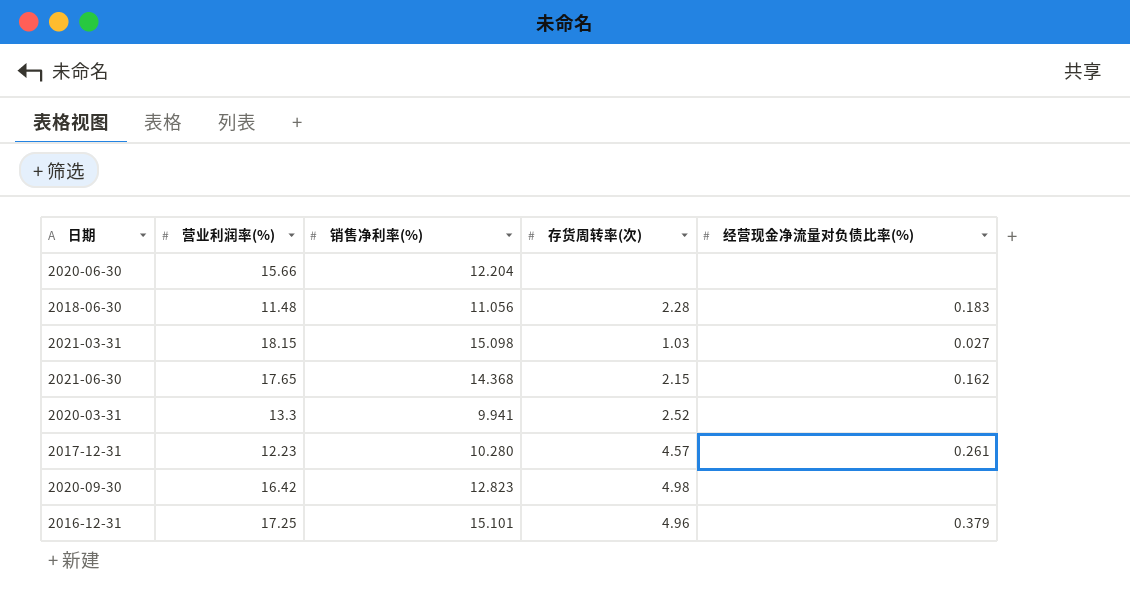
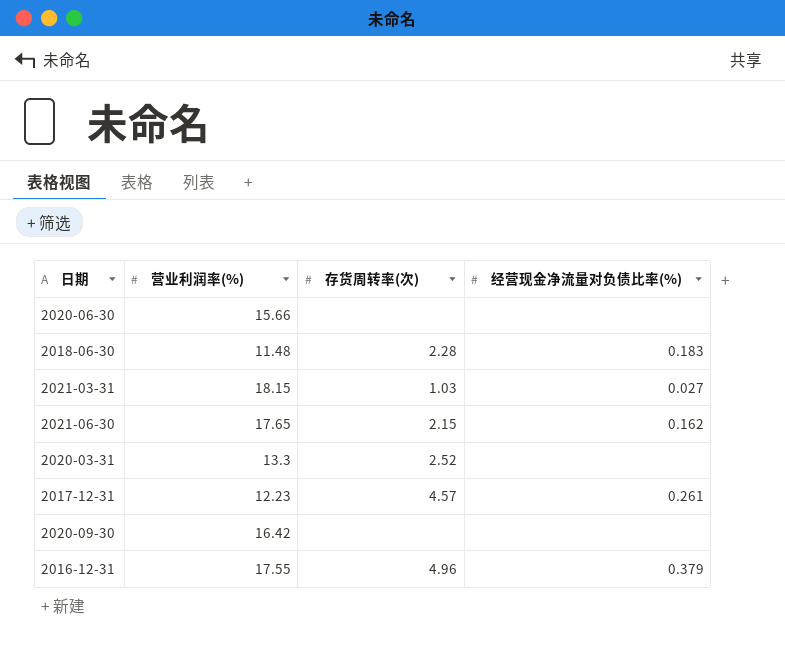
column 销售净利率(%) | position: 3 -> none
2020-09-30 | 存货周转率(次): 4.98 -> none
2016-12-31 | 营业利润率(%): 17.25 -> 17.55

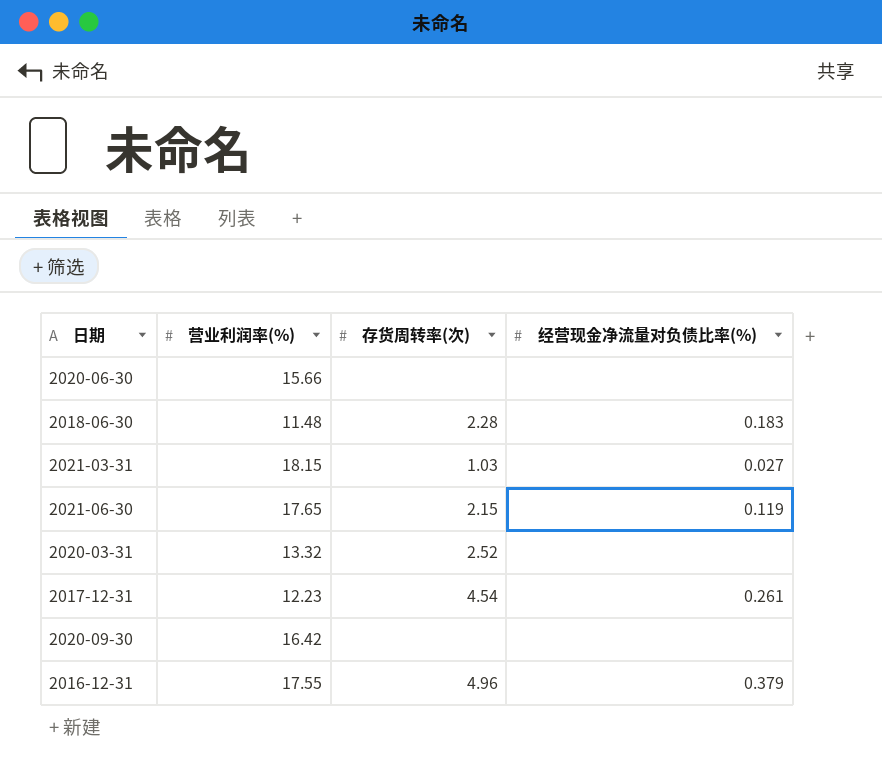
2021-06-30 | 经营现金净流量对负债比率(%): 0.162 -> 0.119
2020-03-31 | 营业利润率(%): 13.3 -> 13.32
2017-12-31 | 存货周转率(次): 4.57 -> 4.54

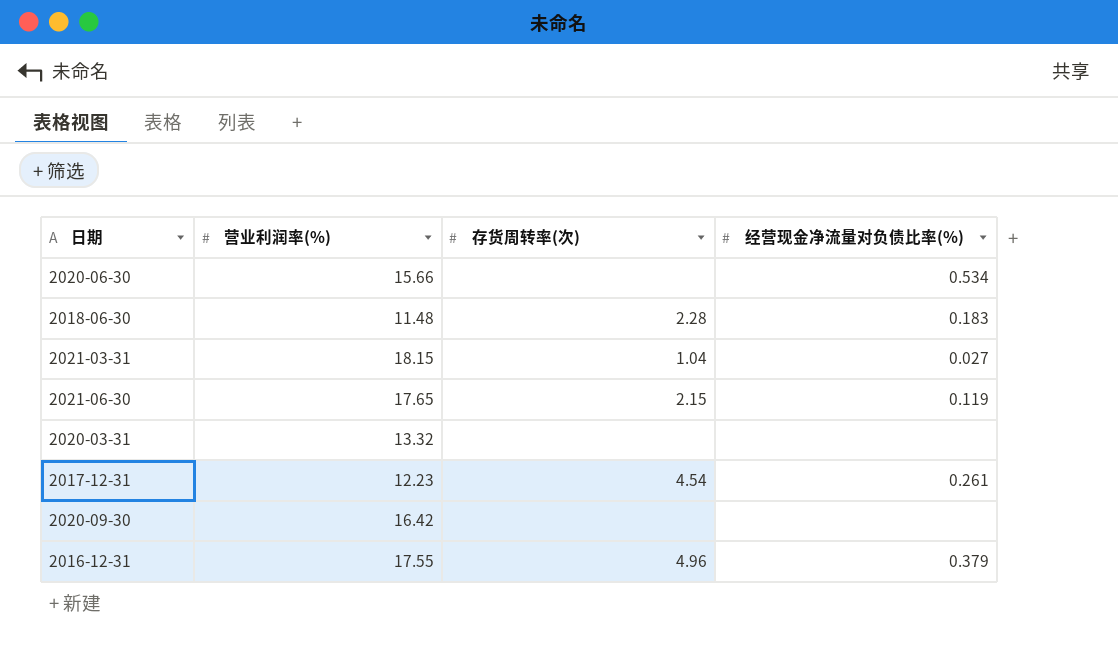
2020-06-30 | 经营现金净流量对负债比率(%): none -> 0.534
2021-03-31 | 存货周转率(次): 1.03 -> 1.04
2020-03-31 | 存货周转率(次): 2.52 -> none

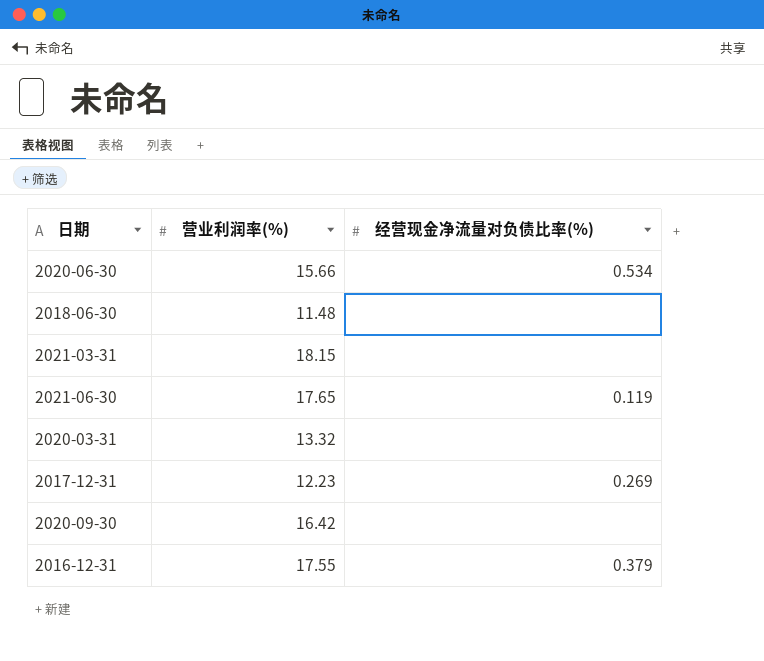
column 存货周转率(次) | position: 3 -> none
2018-06-30 | 经营现金净流量对负债比率(%): 0.183 -> none
2021-03-31 | 经营现金净流量对负债比率(%): 0.027 -> none
2017-12-31 | 经营现金净流量对负债比率(%): 0.261 -> 0.269

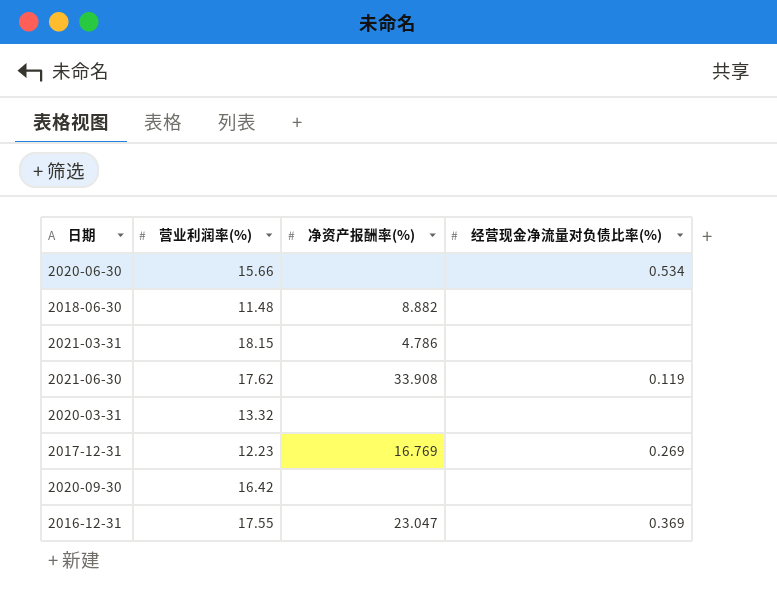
column 净资产报酬率(%) | position: none -> 3
2021-06-30 | 营业利润率(%): 17.65 -> 17.62
2016-12-31 | 经营现金净流量对负债比率(%): 0.379 -> 0.369

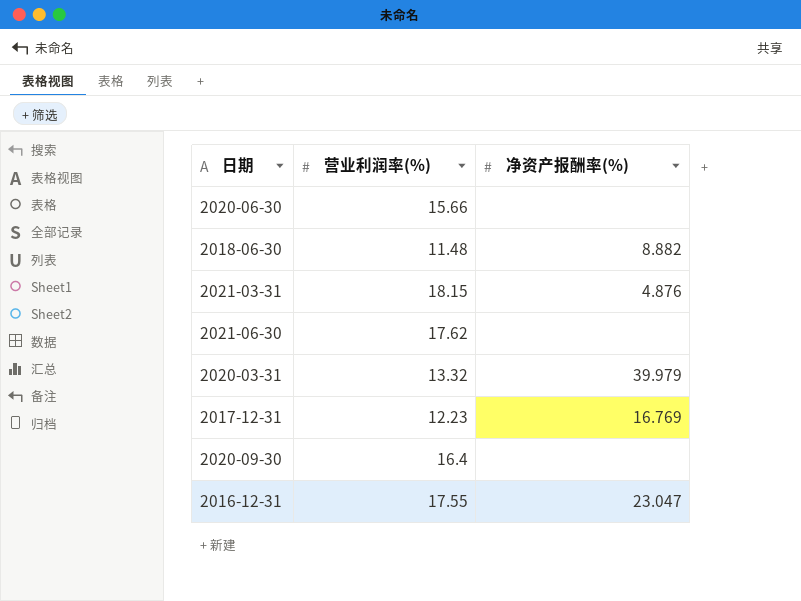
column 经营现金净流量对负债比率(%) | position: 4 -> none
2021-03-31 | 净资产报酬率(%): 4.786 -> 4.876
2021-06-30 | 净资产报酬率(%): 33.908 -> none
2020-03-31 | 净资产报酬率(%): none -> 39.979
2020-09-30 | 营业利润率(%): 16.42 -> 16.4

